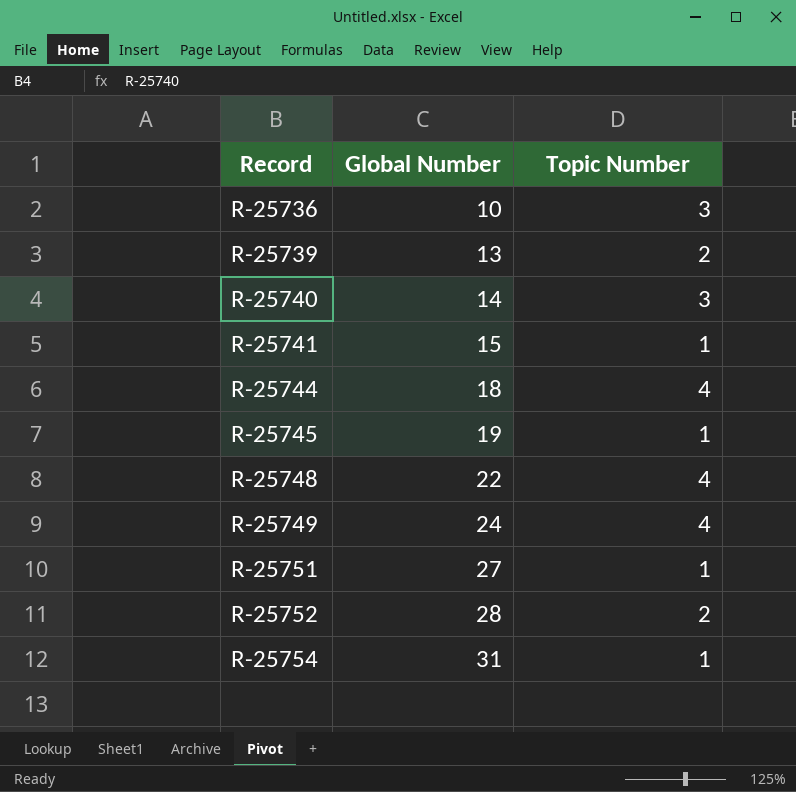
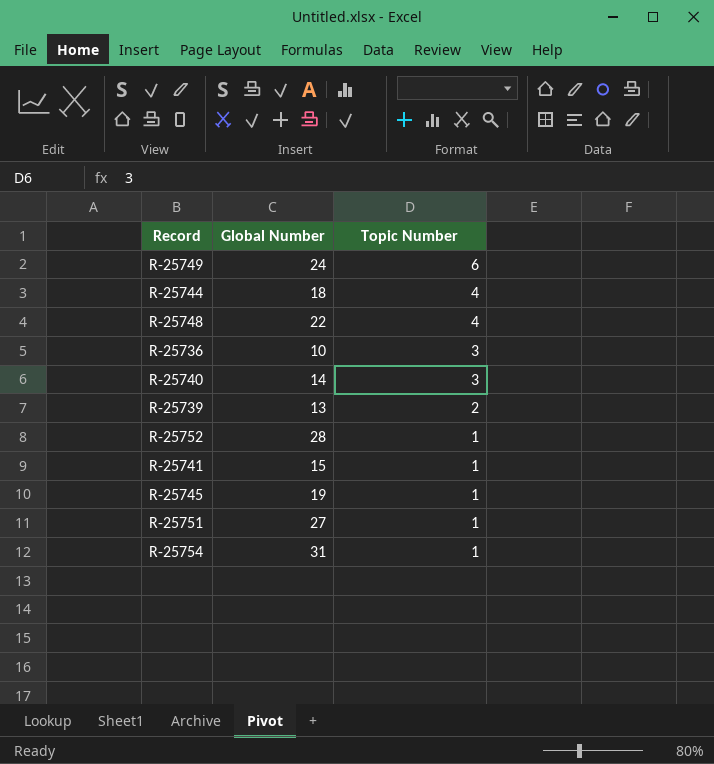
row order: Record ascending -> Topic Number descending
R-25749 | Topic Number: 4 -> 6
R-25752 | Topic Number: 2 -> 1

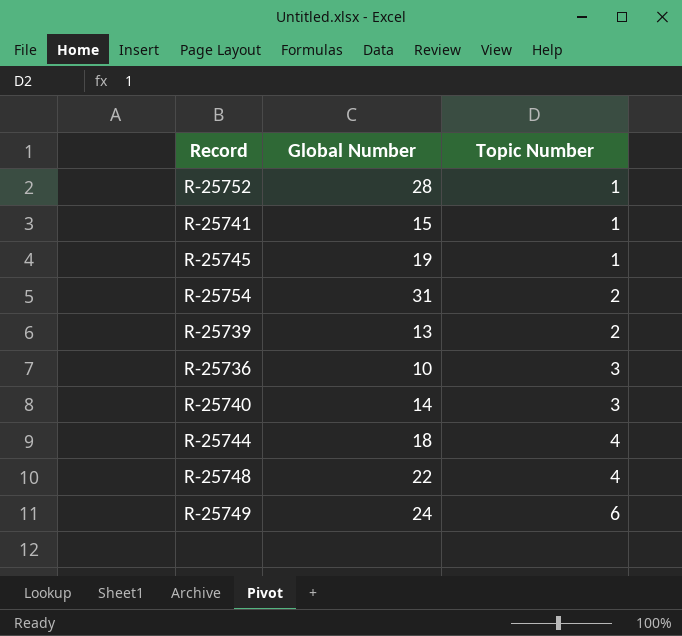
row order: Topic Number descending -> Topic Number ascending
row R-25751: 27 | 1 -> none
R-25754 | Topic Number: 1 -> 2

